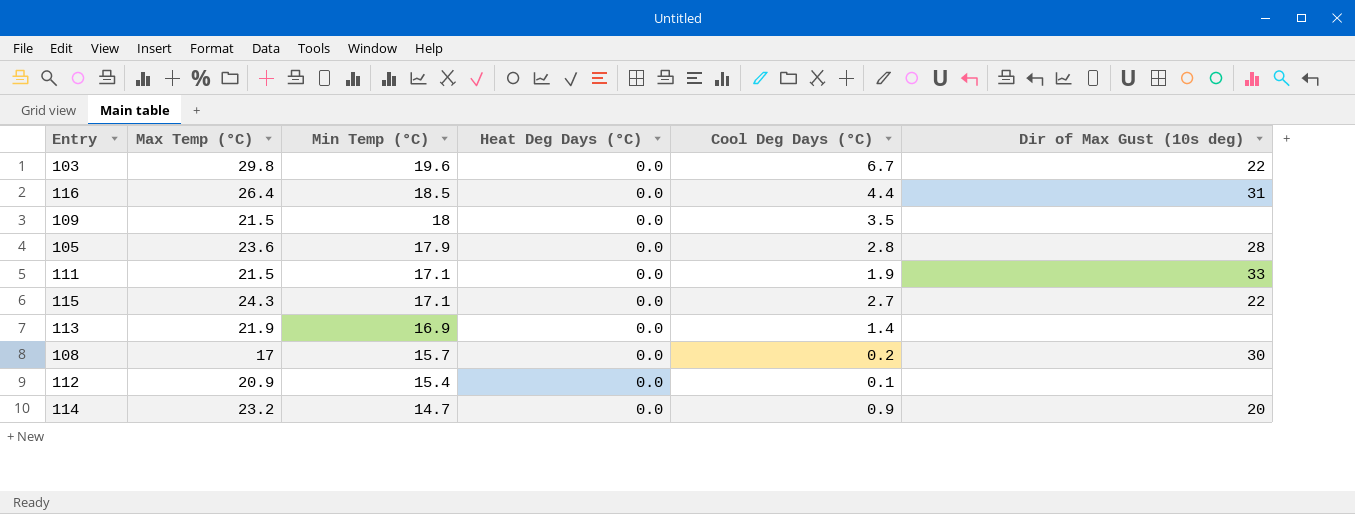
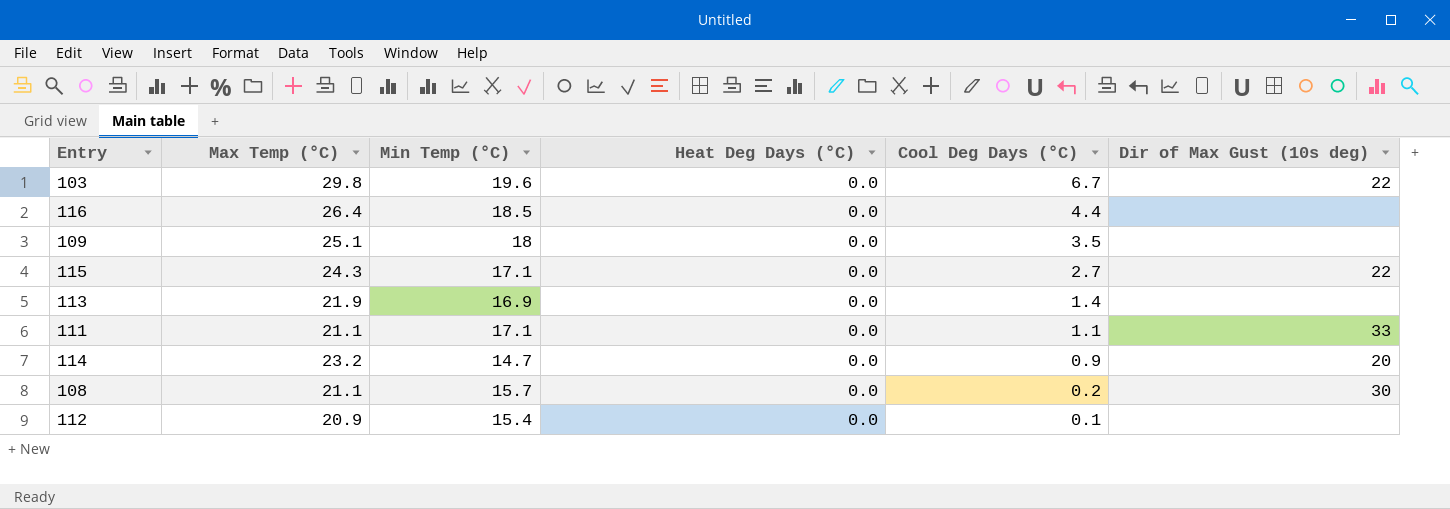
row order: Min Temp (°C) descending -> Cool Deg Days (°C) descending
row 105: 23.6 | 17.9 | 0.0 | 2.8 | 28 -> none
116 | Dir of Max Gust (10s deg): 31 -> none
109 | Max Temp (°C): 21.5 -> 25.1
111 | Max Temp (°C): 21.5 -> 21.1
111 | Cool Deg Days (°C): 1.9 -> 1.1
108 | Max Temp (°C): 17 -> 21.1

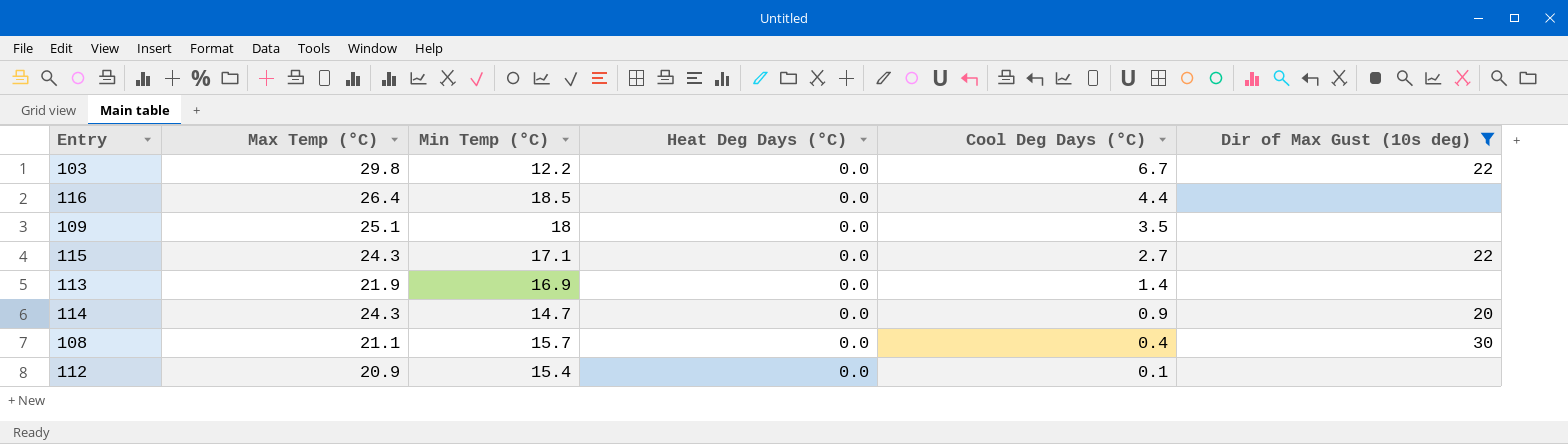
filter: none -> Dir of Max Gust (10s deg) != 33
103 | Min Temp (°C): 19.6 -> 12.2
114 | Max Temp (°C): 23.2 -> 24.3
108 | Cool Deg Days (°C): 0.2 -> 0.4

